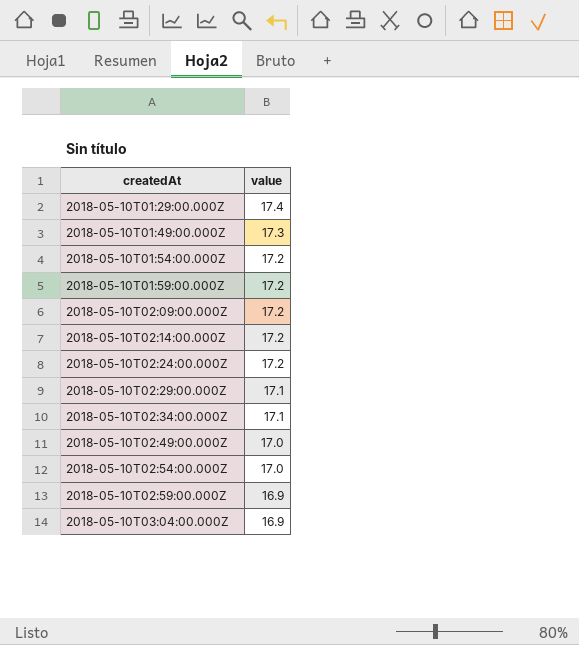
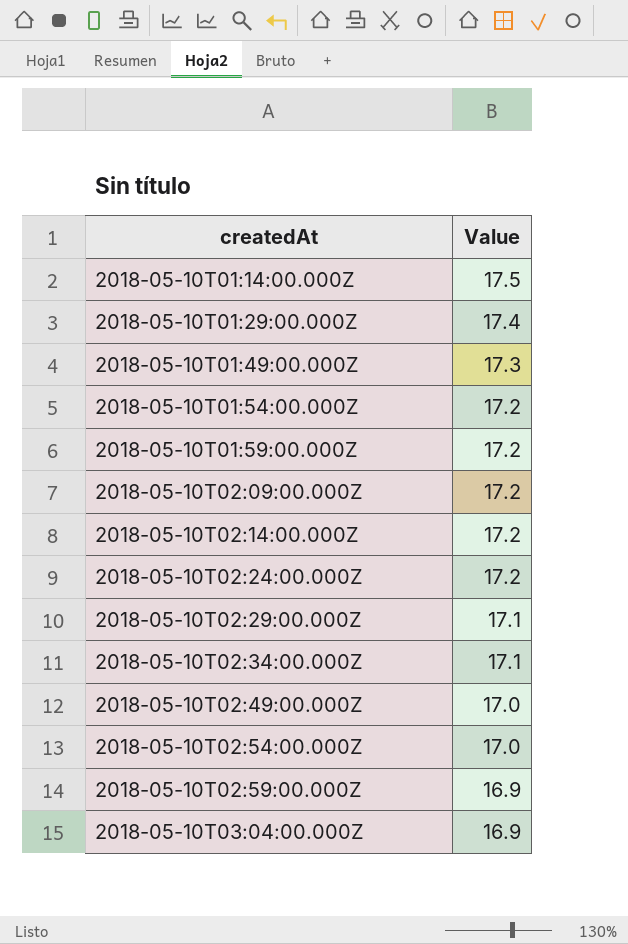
column name: value -> Value
row 2018-05-10T01:14:00.000Z: none -> 17.5

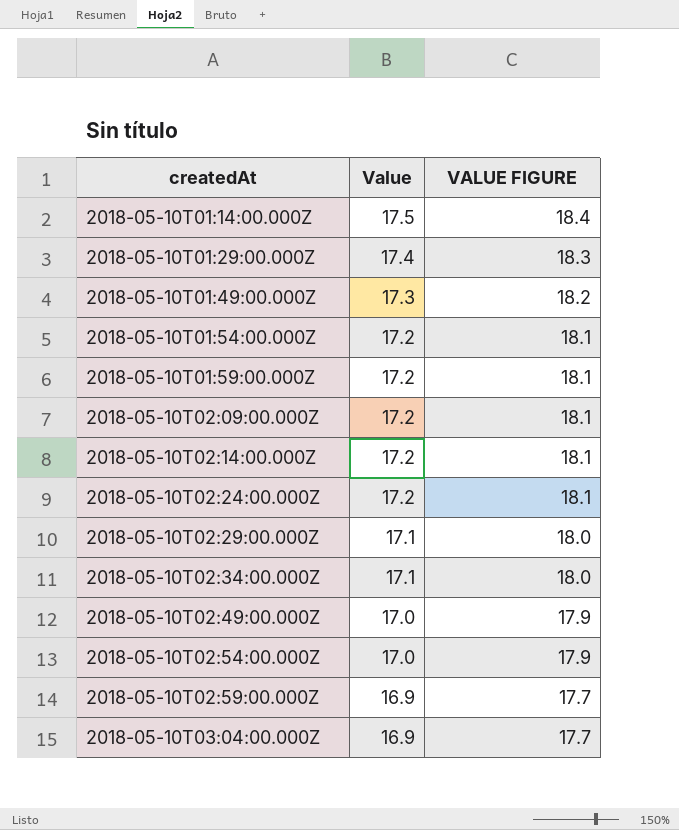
column VALUE FIGURE | formula: none -> [Value] * 1.05

